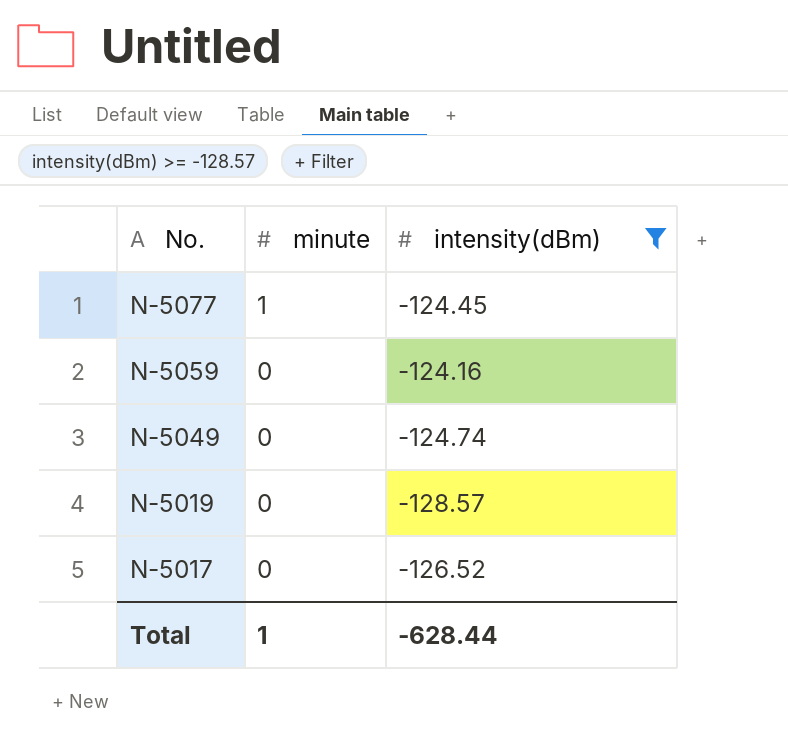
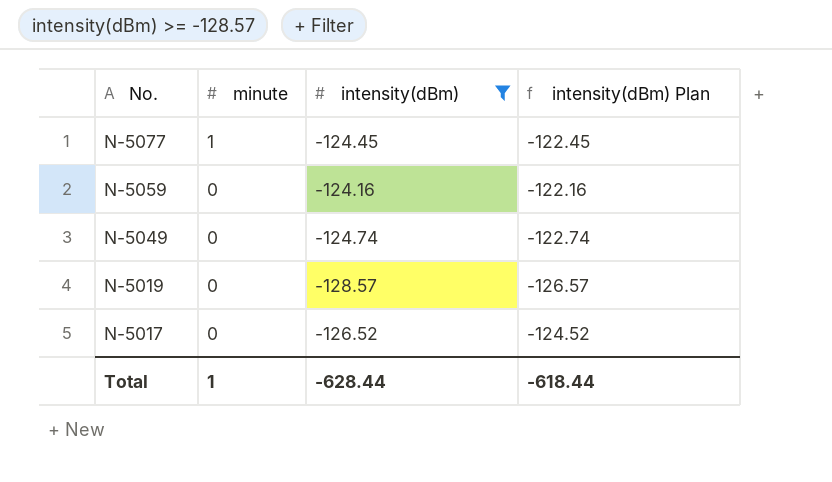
column intensity(dBm) Plan | formula: none -> [intensity(dBm)] + 2

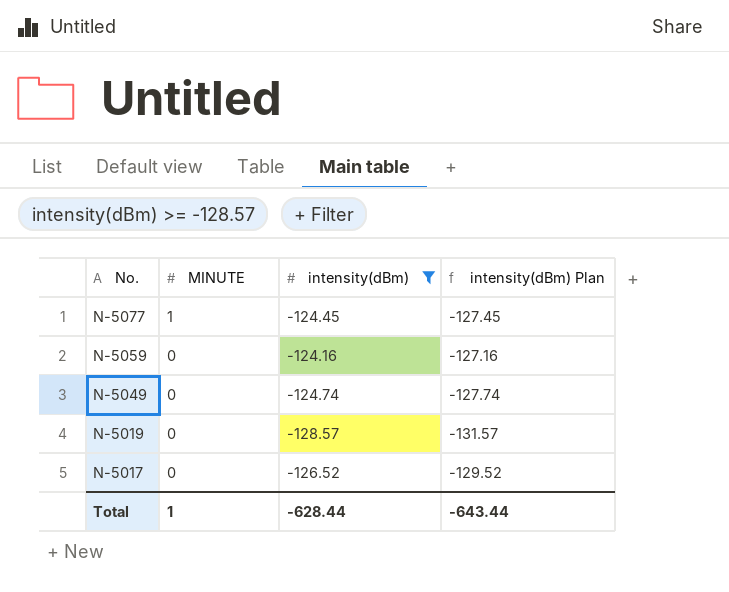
column name: minute -> MINUTE
column intensity(dBm) Plan | formula: [intensity(dBm)] + 2 -> [intensity(dBm)] - 3
Total | intensity(dBm) Plan: -618.44 -> -643.44

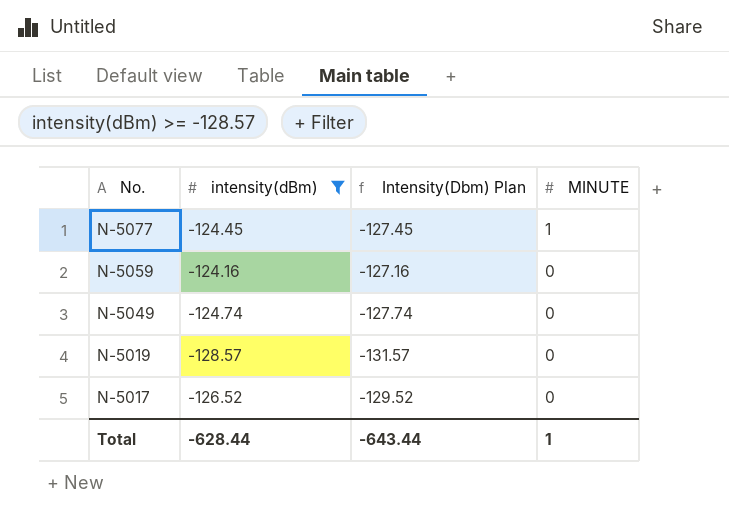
column name: intensity(dBm) Plan -> Intensity(Dbm) Plan
column MINUTE | position: 2 -> 4

